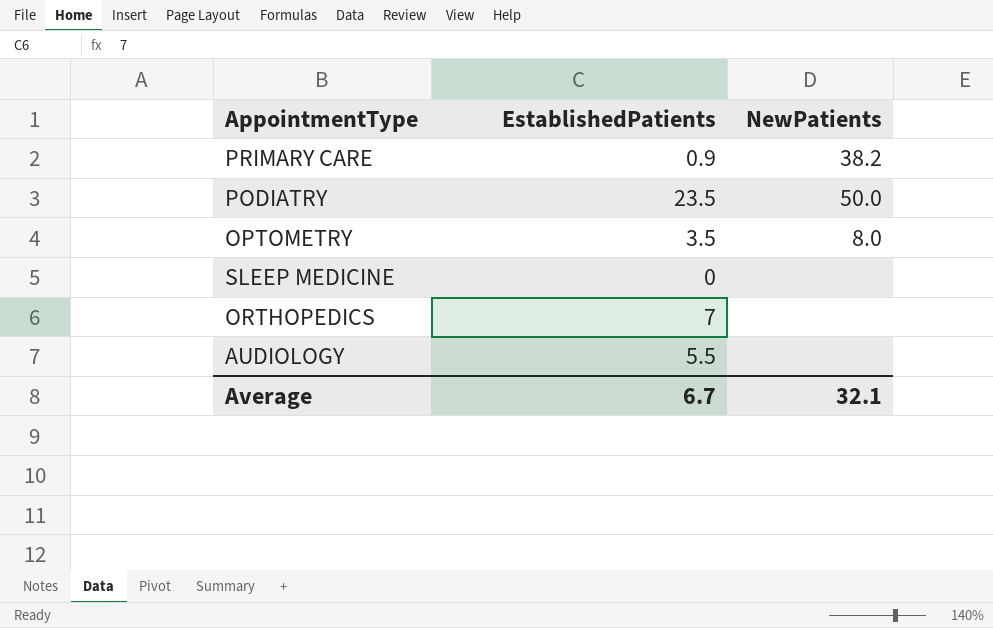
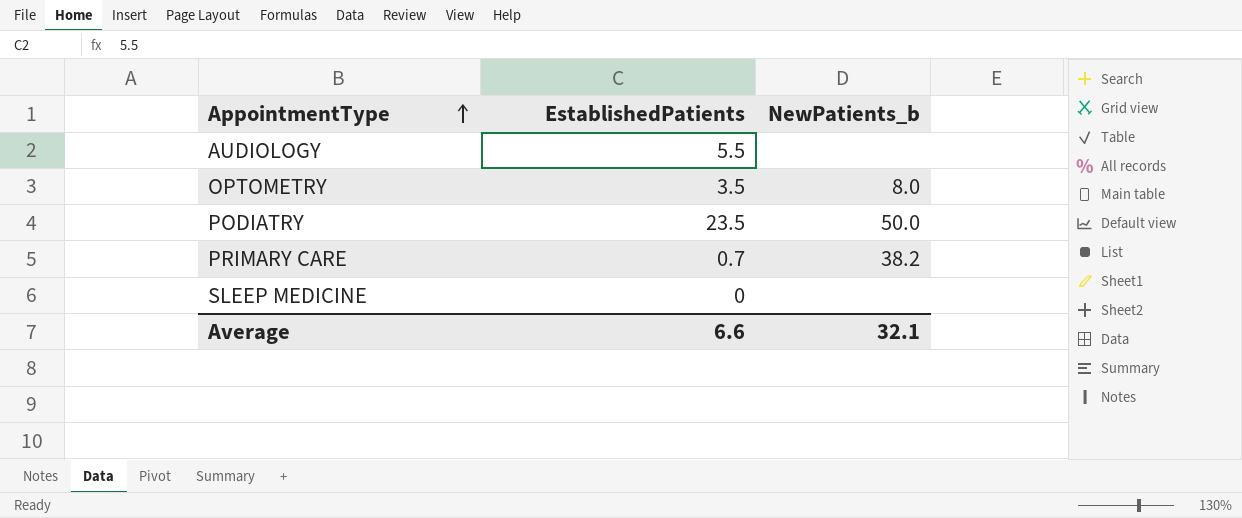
row order: none -> AppointmentType ascending
column name: NewPatients -> NewPatients_b
row ORTHOPEDICS: 7 | none -> none
PRIMARY CARE | EstablishedPatients: 0.9 -> 0.7
Average | EstablishedPatients: 6.7 -> 6.6

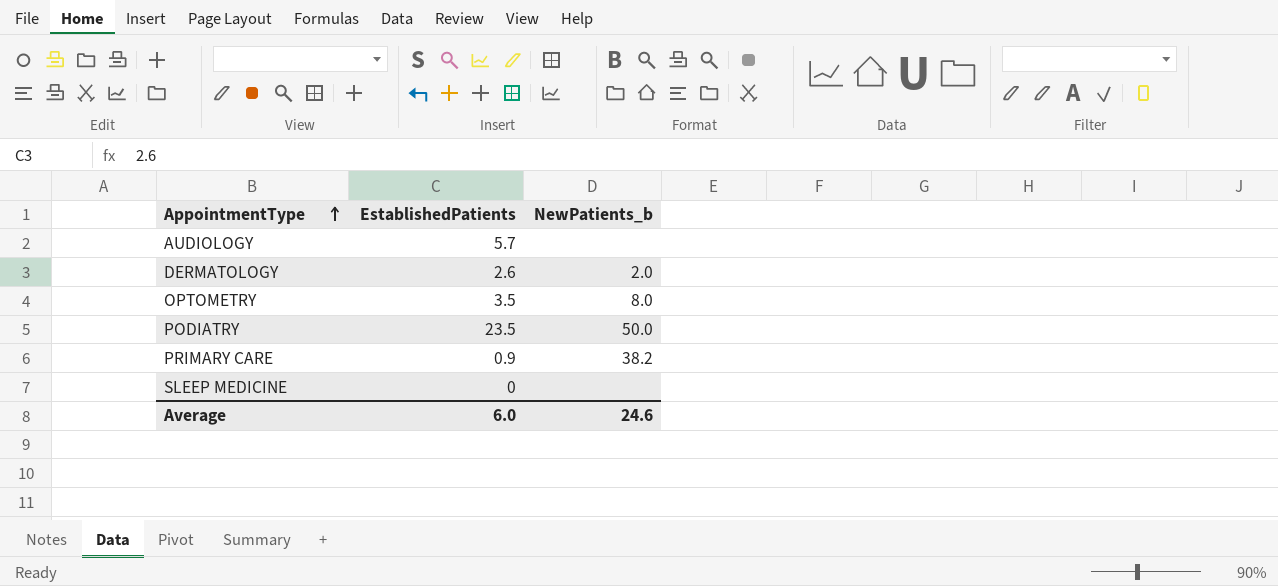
AUDIOLOGY | EstablishedPatients: 5.5 -> 5.7
row DERMATOLOGY: none -> 2.6 | 2.0
PRIMARY CARE | EstablishedPatients: 0.7 -> 0.9
Average | EstablishedPatients: 6.6 -> 6.0
Average | NewPatients_b: 32.1 -> 24.6

